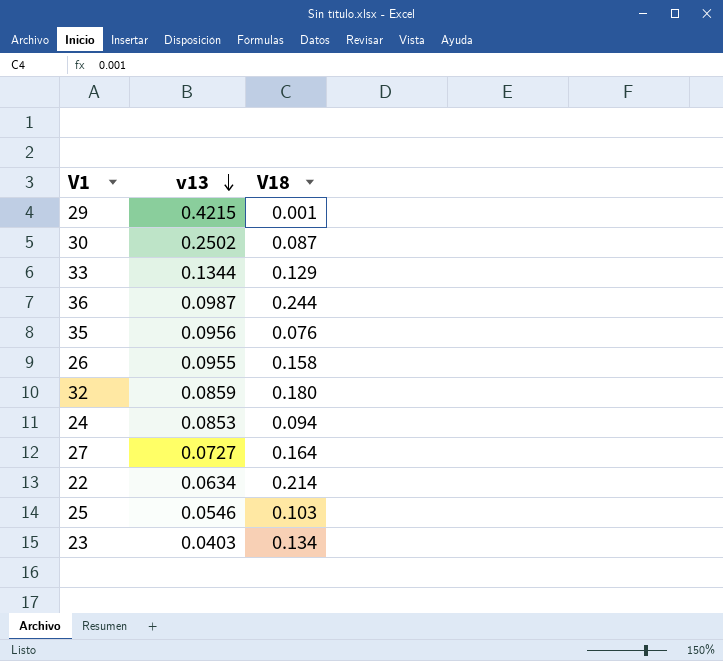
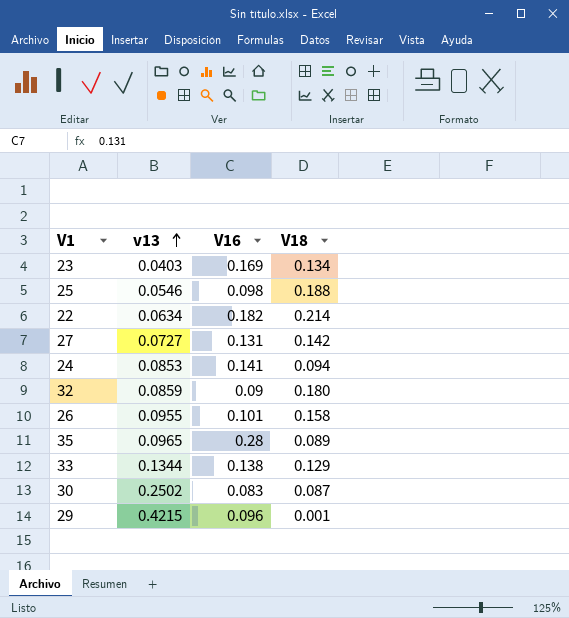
row order: v13 descending -> v13 ascending
column V16 | position: none -> 3
row 36: 0.0987 | 0.244 -> none
25 | V18: 0.103 -> 0.188
27 | V18: 0.164 -> 0.142
35 | v13: 0.0956 -> 0.0965
35 | V18: 0.076 -> 0.089

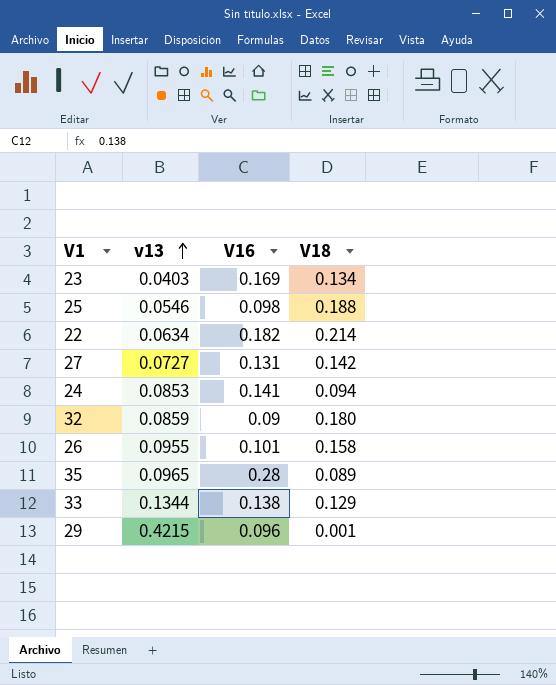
row 30: 0.2502 | 0.083 | 0.087 -> none

